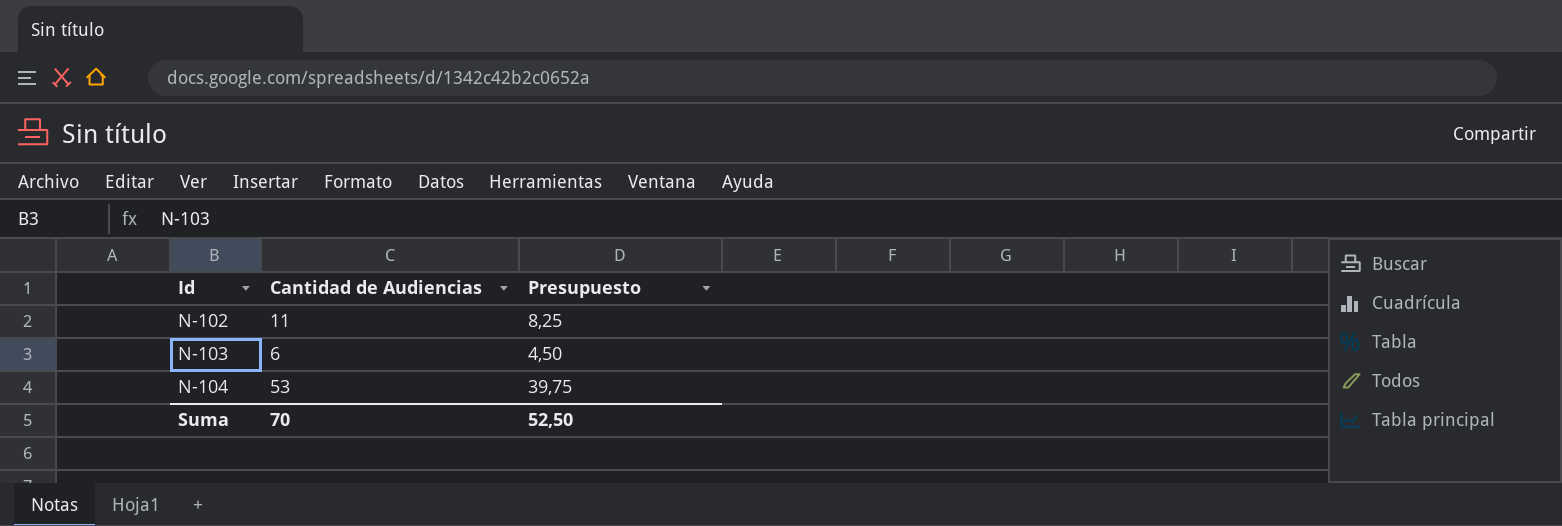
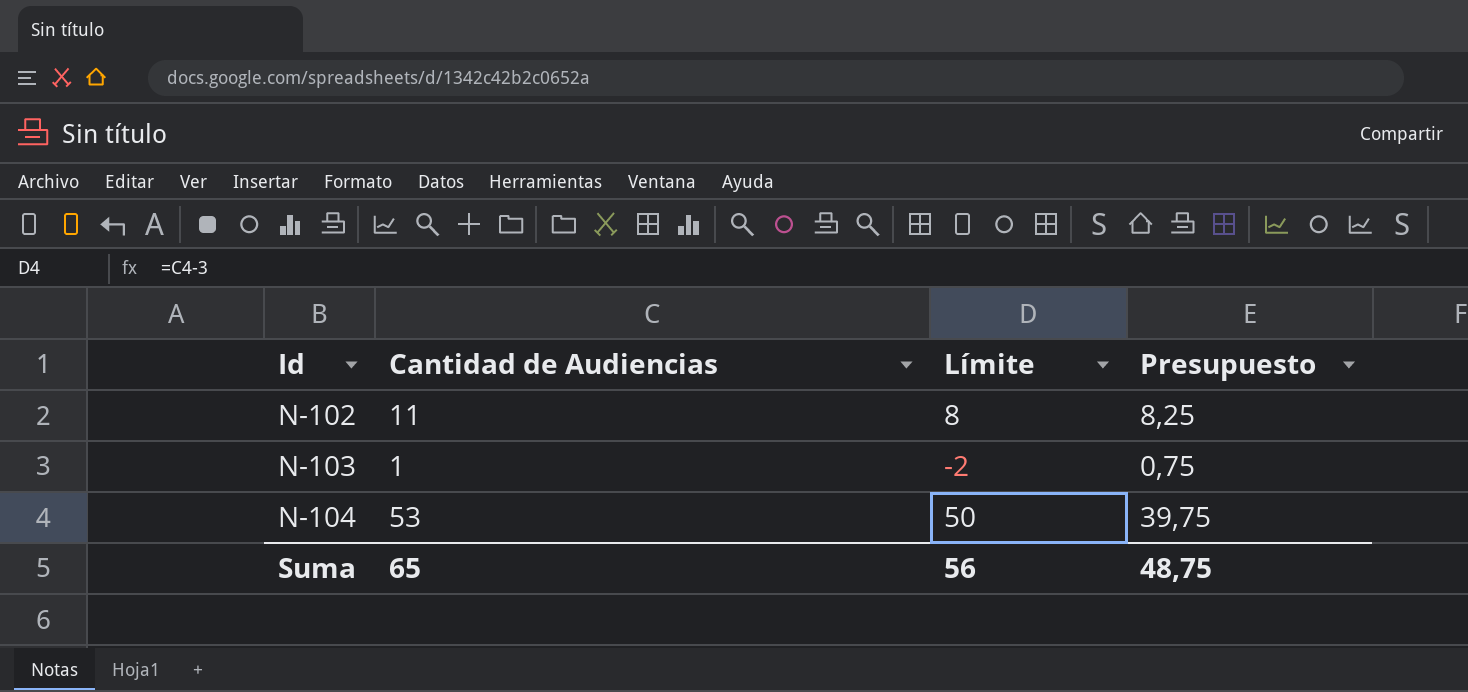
column Límite | formula: none -> [Cantidad de Audiencias] - 3
N-103 | Cantidad de Audiencias: 6 -> 1
N-103 | Presupuesto: 4,50 -> 0,75
Suma | Cantidad de Audiencias: 70 -> 65
Suma | Presupuesto: 52,50 -> 48,75

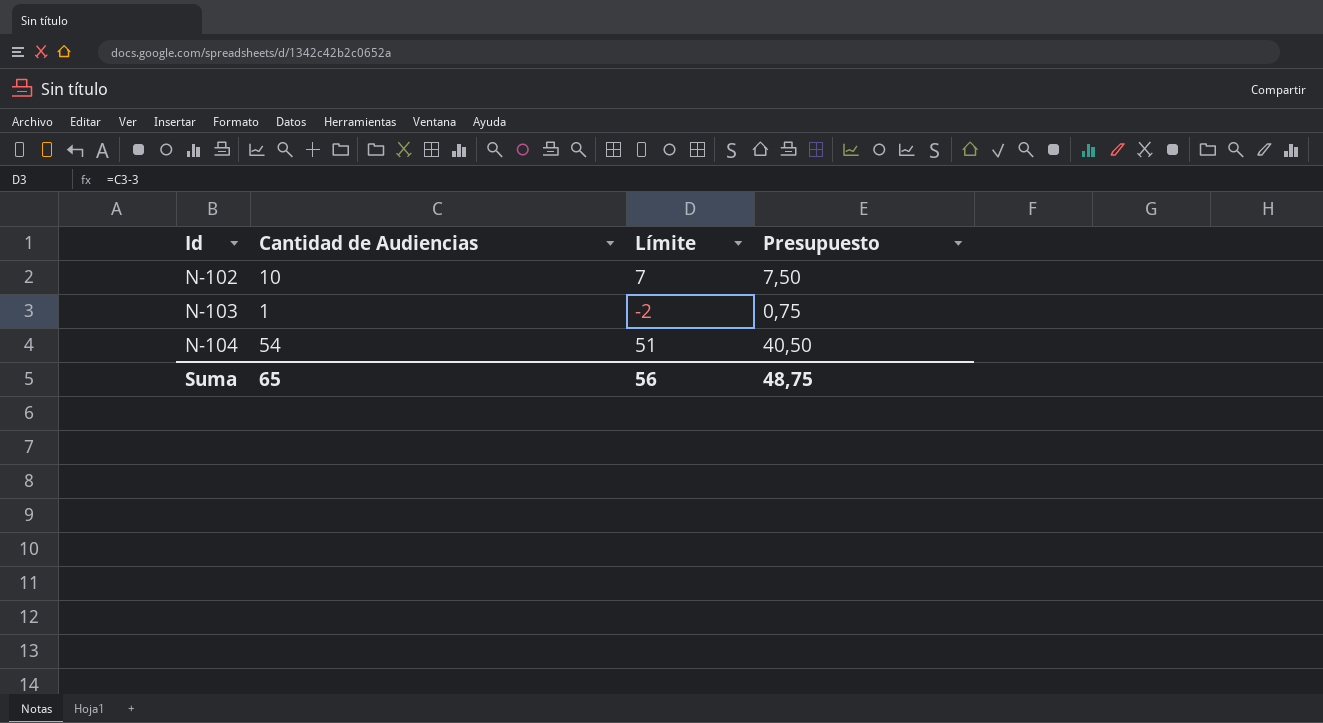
N-102 | Cantidad de Audiencias: 11 -> 10
N-102 | Límite: 8 -> 7
N-102 | Presupuesto: 8,25 -> 7,50
N-104 | Cantidad de Audiencias: 53 -> 54
N-104 | Límite: 50 -> 51
N-104 | Presupuesto: 39,75 -> 40,50

